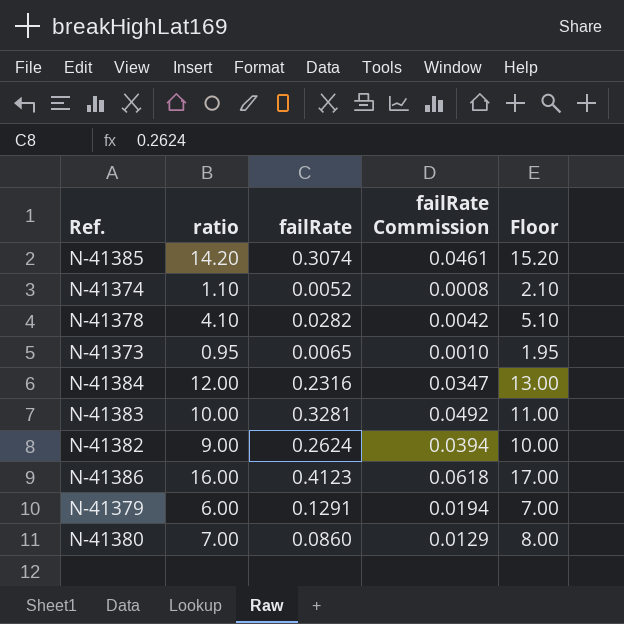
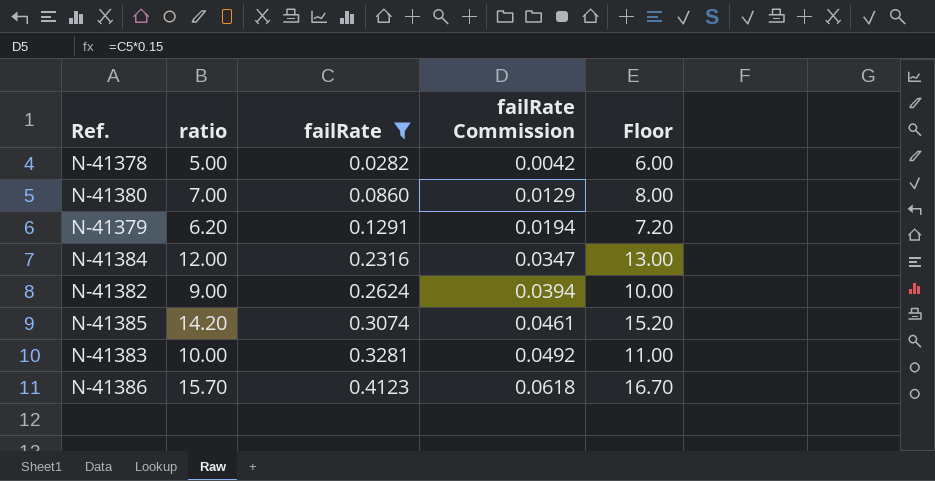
filter: none -> failRate >= 0.0282
row order: none -> failRate ascending
N-41378 | ratio: 4.10 -> 5.00
N-41378 | Floor: 5.10 -> 6.00
N-41379 | ratio: 6.00 -> 6.20
N-41379 | Floor: 7.00 -> 7.20
N-41386 | ratio: 16.00 -> 15.70
N-41386 | Floor: 17.00 -> 16.70

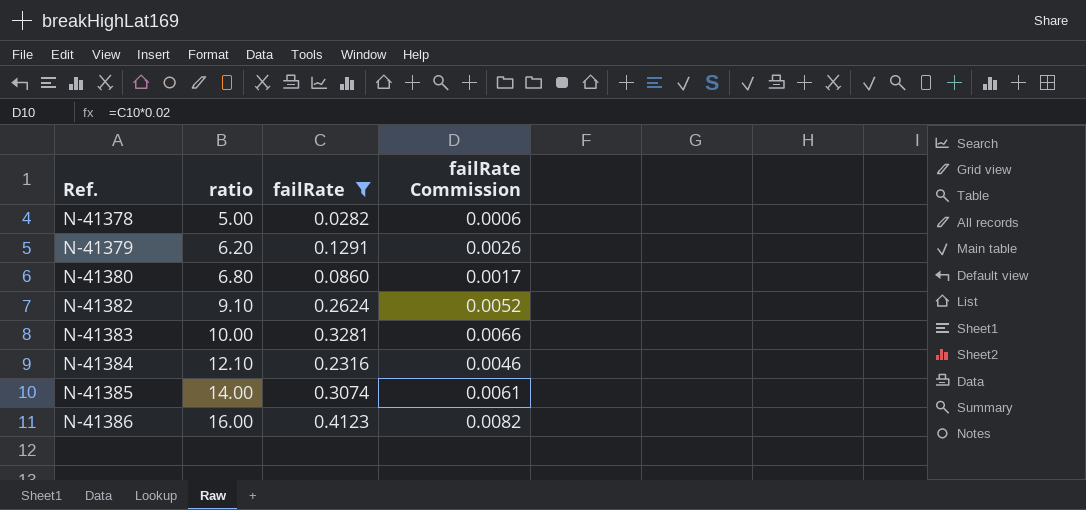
row order: failRate ascending -> Ref. ascending
column Floor | formula: [ratio] + 1 -> none
column failRate Commission | formula: [failRate] * 0.15 -> [failRate] * 0.02
N-41380 | ratio: 7.00 -> 6.80
N-41382 | ratio: 9.00 -> 9.10
N-41384 | ratio: 12.00 -> 12.10
N-41385 | ratio: 14.20 -> 14.00
N-41386 | ratio: 15.70 -> 16.00

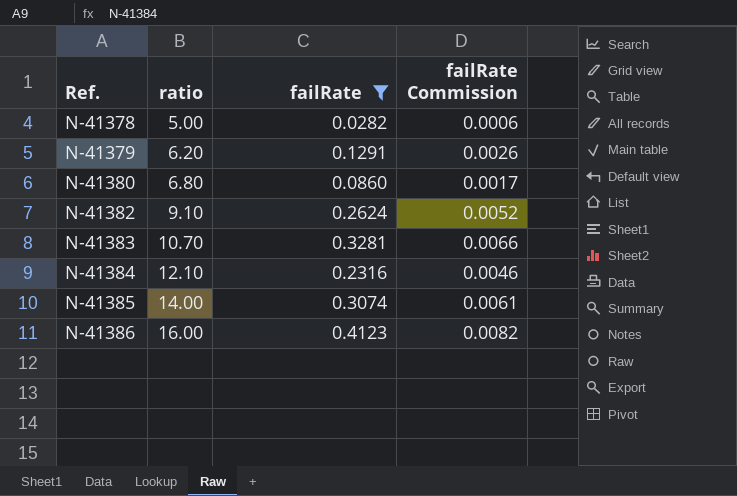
N-41383 | ratio: 10.00 -> 10.70

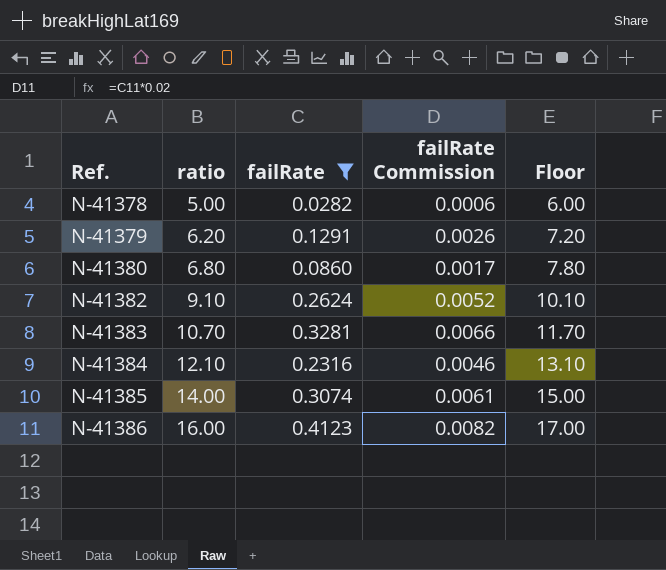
column Floor | formula: none -> [ratio] + 1

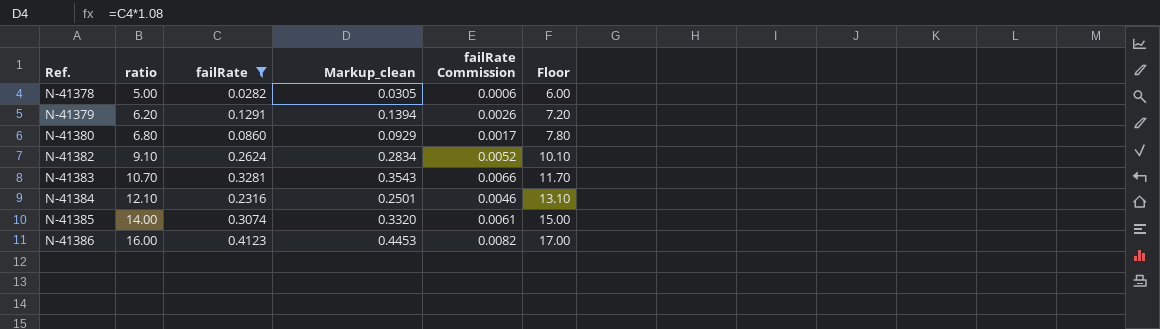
column Markup_clean | formula: none -> [failRate] * 1.08

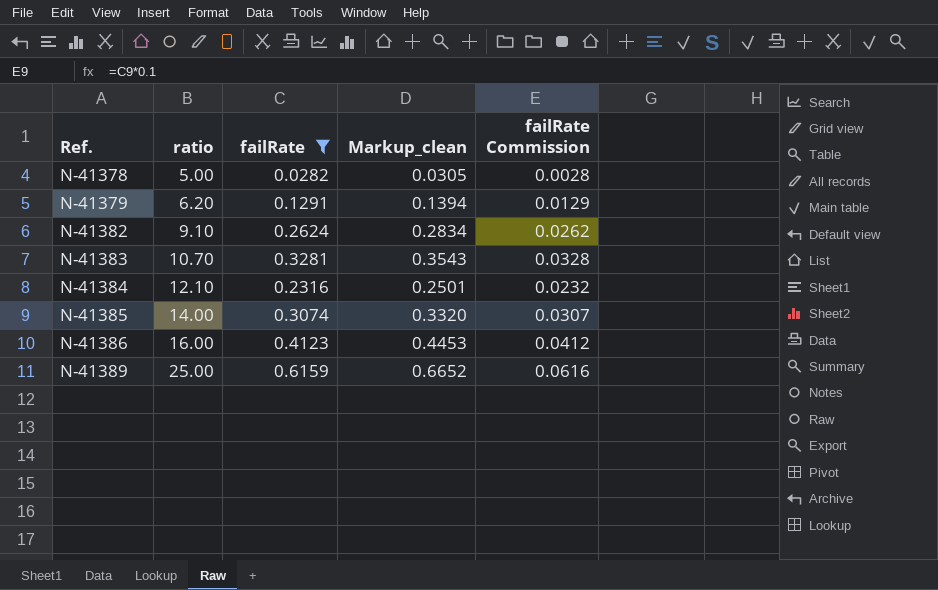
column Floor | formula: [ratio] + 1 -> none
column failRate Commission | formula: [failRate] * 0.02 -> [failRate] * 0.1
row N-41380: 6.80 | 0.0860 | 0.0929 | 0.0017 | 7.80 -> none
row N-41389: none -> 25.00 | 0.6159 | 0.6652 | 0.0616

